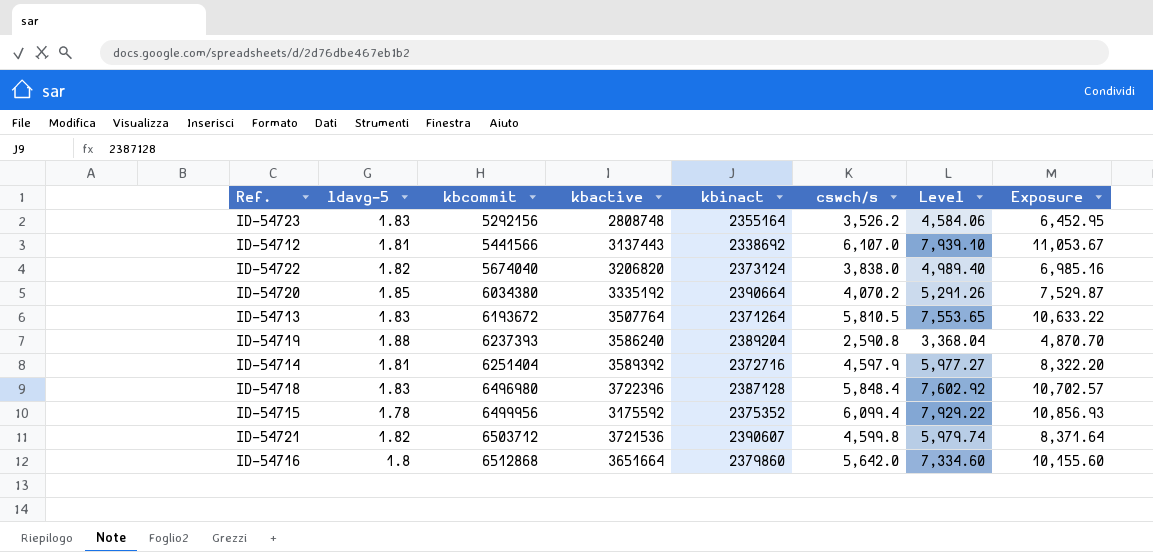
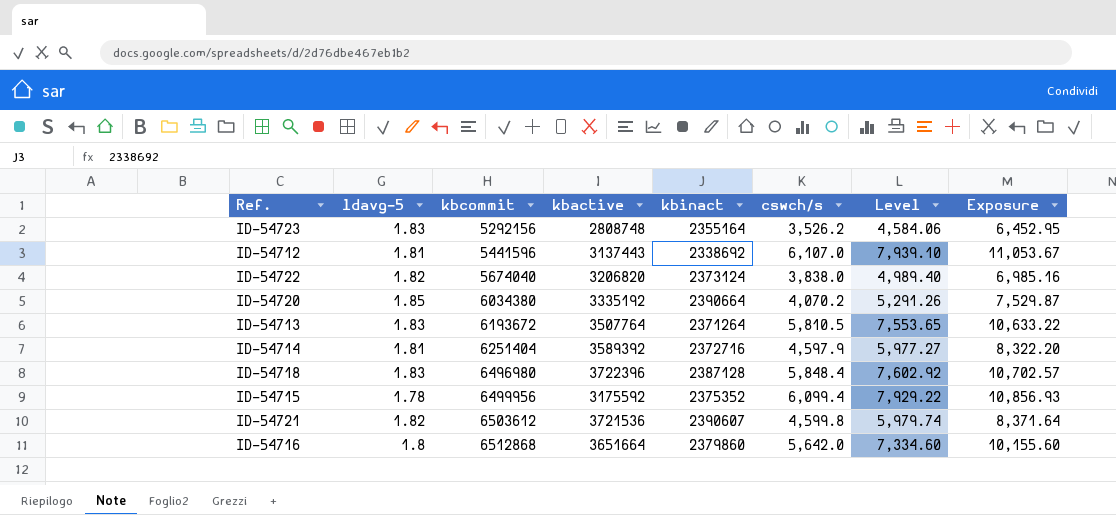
row ID-54719: 1.88 | 6237393 | 3586240 | 2389204 | 2,590.8 | 3,368.04 | 4,870.70 -> none
ID-54712 | kbcommit: 5441566 -> 5441596
ID-54721 | kbcommit: 6503712 -> 6503612

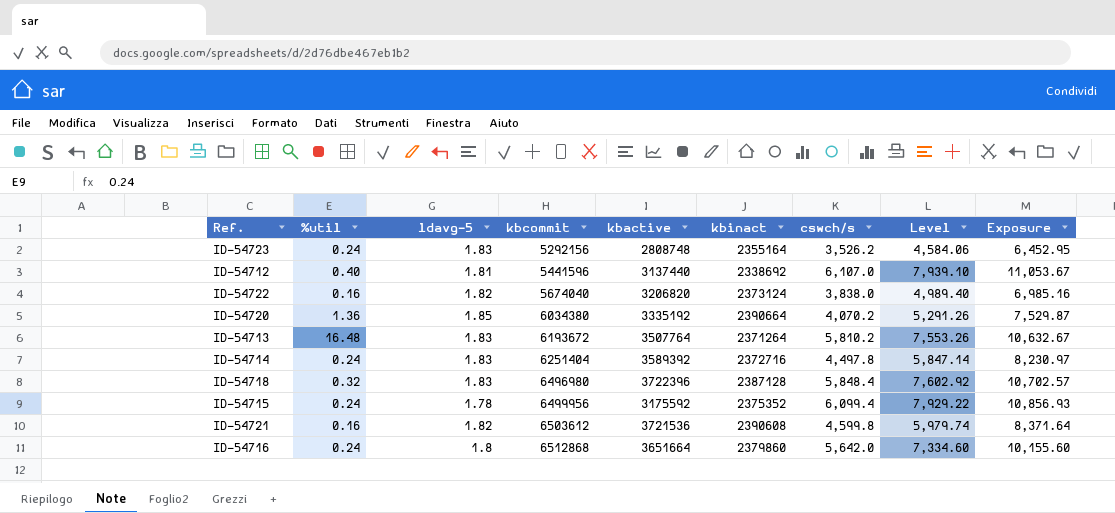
column %util | position: none -> 2
ID-54712 | kbactive: 3137443 -> 3137440
ID-54713 | cswch/s: 5,810.5 -> 5,810.2
ID-54713 | Level: 7,553.65 -> 7,553.26
ID-54713 | Exposure: 10,633.22 -> 10,632.67
ID-54714 | ldavg-5: 1.81 -> 1.83
ID-54714 | cswch/s: 4,597.9 -> 4,497.8
ID-54714 | Level: 5,977.27 -> 5,847.14
ID-54714 | Exposure: 8,322.20 -> 8,230.97
ID-54721 | kbinact: 2390607 -> 2390608

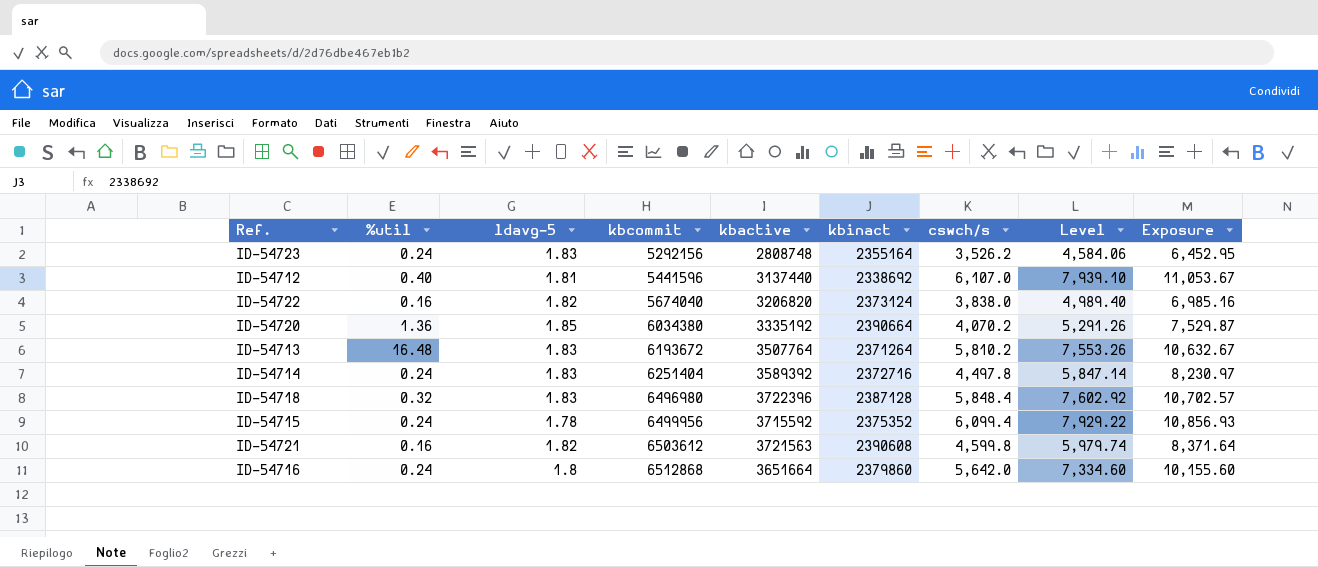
ID-54715 | kbactive: 3175592 -> 3715592
ID-54721 | kbactive: 3721536 -> 3721563

